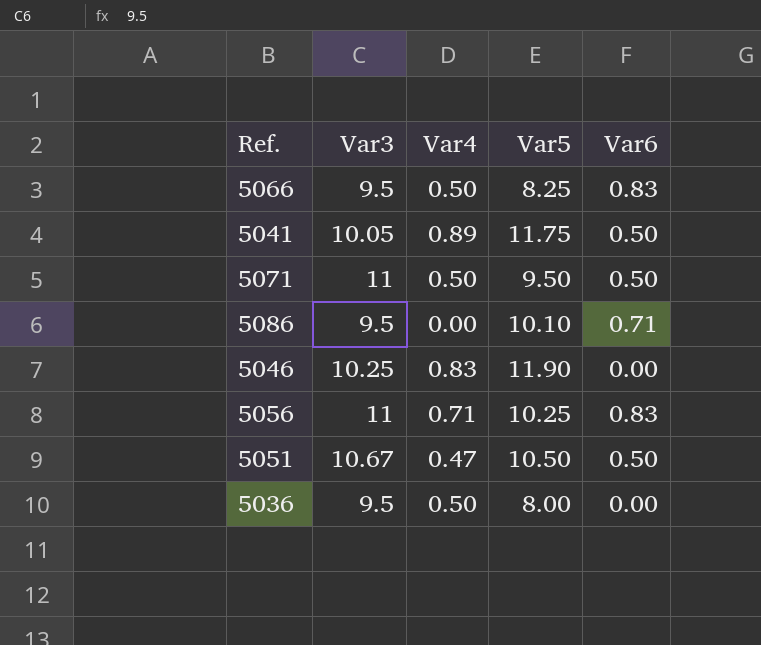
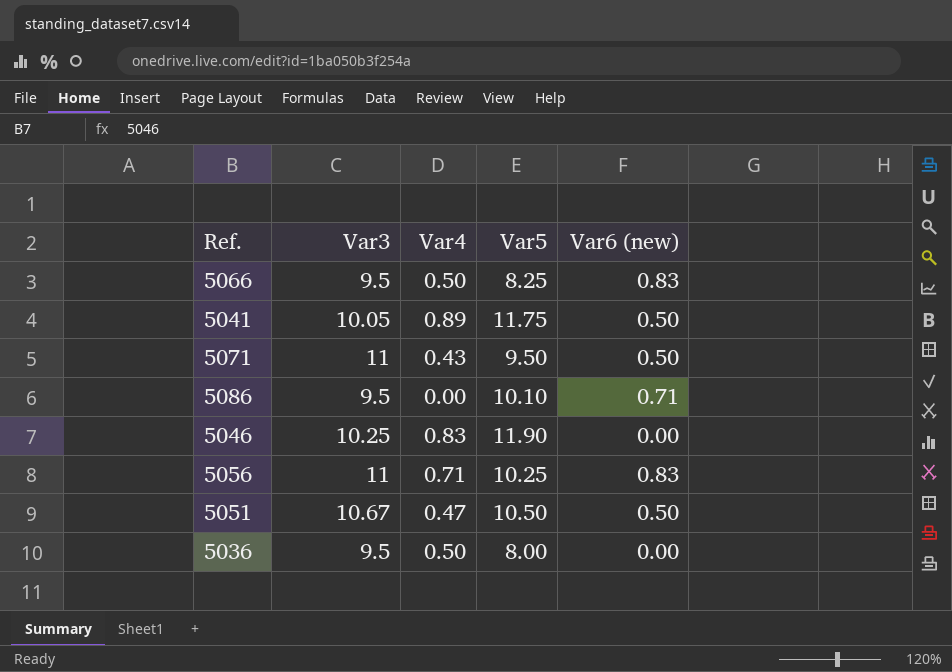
column name: Var6 -> Var6 (new)
5071 | Var4: 0.50 -> 0.43

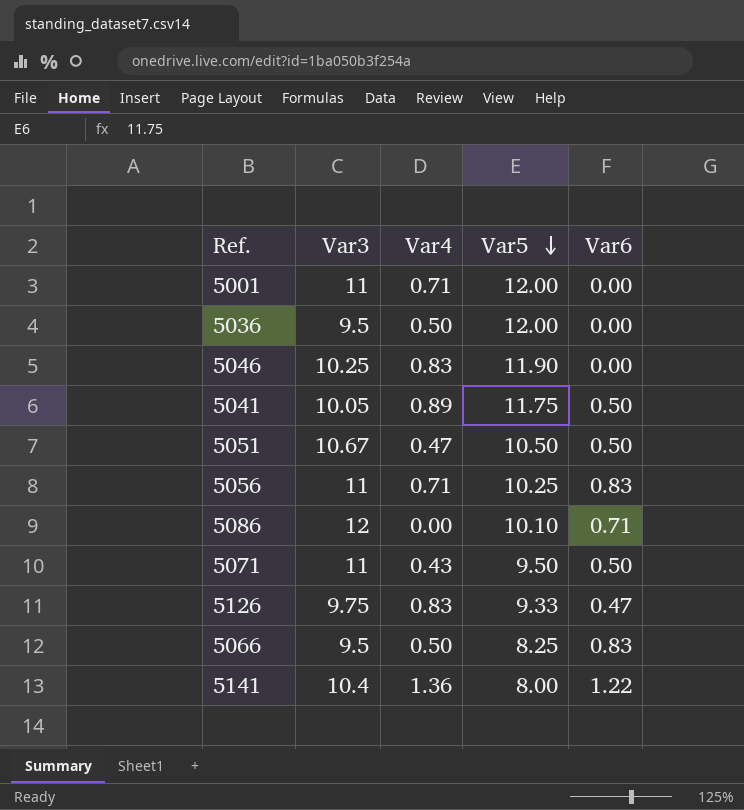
row order: none -> Var5 descending
column name: Var6 (new) -> Var6
row 5001: none -> 11 | 0.71 | 12.00 | 0.00
5036 | Var5: 8.00 -> 12.00
5086 | Var3: 9.5 -> 12
row 5126: none -> 9.75 | 0.83 | 9.33 | 0.47
row 5141: none -> 10.4 | 1.36 | 8.00 | 1.22

